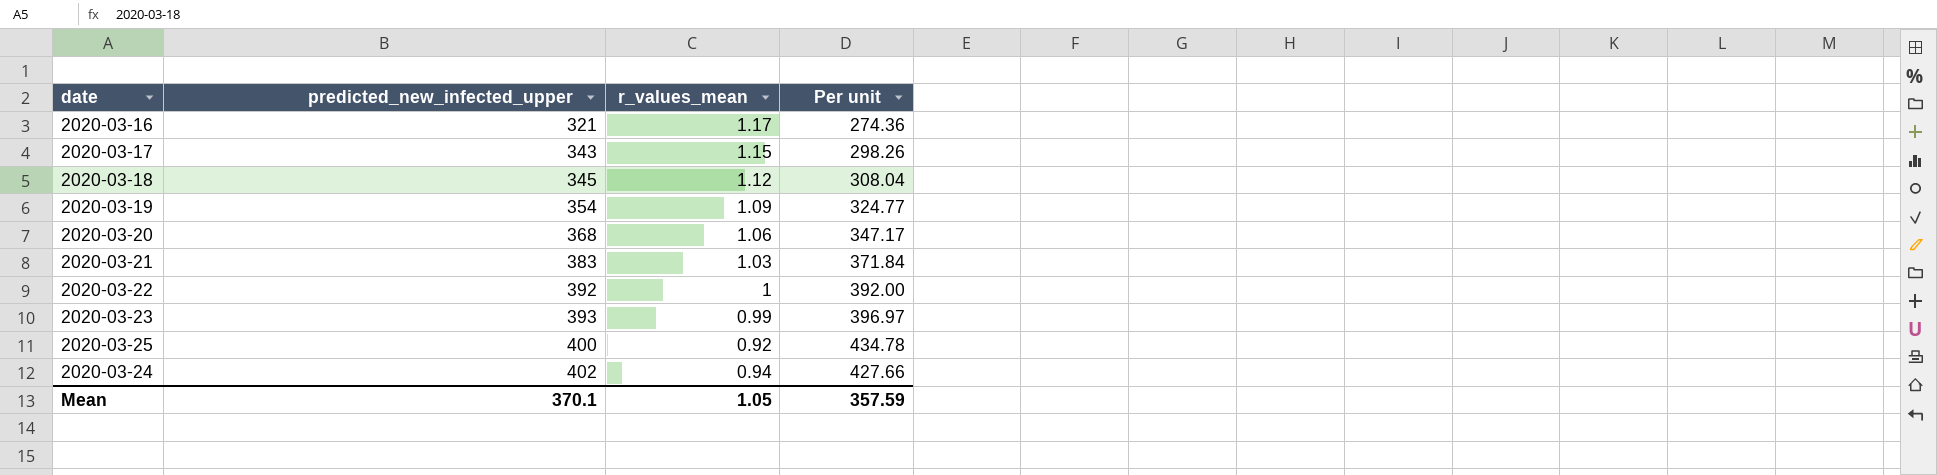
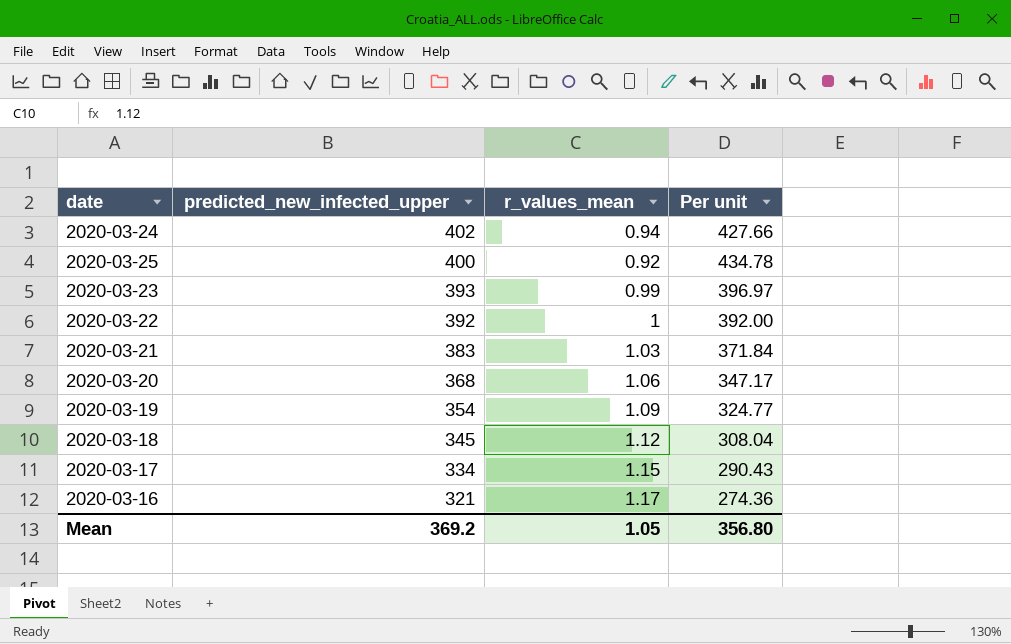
row order: predicted_new_infected_upper ascending -> predicted_new_infected_upper descending
2020-03-17 | predicted_new_infected_upper: 343 -> 334
2020-03-17 | Per unit: 298.26 -> 290.43
Mean | predicted_new_infected_upper: 370.1 -> 369.2
Mean | Per unit: 357.59 -> 356.80

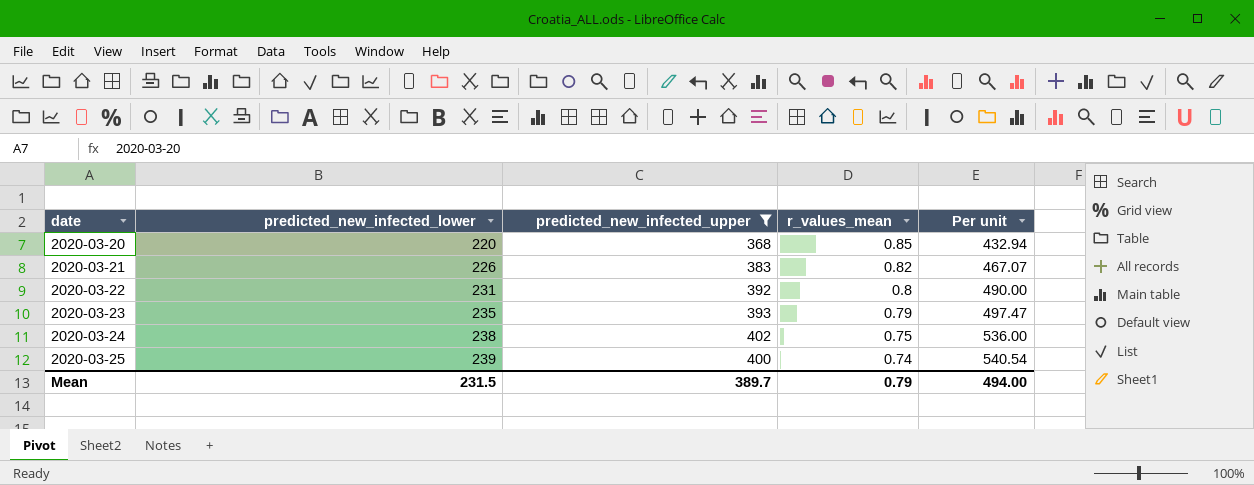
filter: none -> predicted_new_infected_upper >= 368
row order: predicted_new_infected_upper descending -> date ascending
column predicted_new_infected_lower | position: none -> 2
2020-03-20 | r_values_mean: 1.06 -> 0.85
2020-03-20 | Per unit: 347.17 -> 432.94
2020-03-21 | r_values_mean: 1.03 -> 0.82
2020-03-21 | Per unit: 371.84 -> 467.07
2020-03-22 | r_values_mean: 1 -> 0.8
2020-03-22 | Per unit: 392.00 -> 490.00
2020-03-23 | r_values_mean: 0.99 -> 0.79
2020-03-23 | Per unit: 396.97 -> 497.47
2020-03-24 | r_values_mean: 0.94 -> 0.75
2020-03-24 | Per unit: 427.66 -> 536.00
2020-03-25 | r_values_mean: 0.92 -> 0.74
2020-03-25 | Per unit: 434.78 -> 540.54
Mean | predicted_new_infected_upper: 369.2 -> 389.7
Mean | r_values_mean: 1.05 -> 0.79
Mean | Per unit: 356.80 -> 494.00

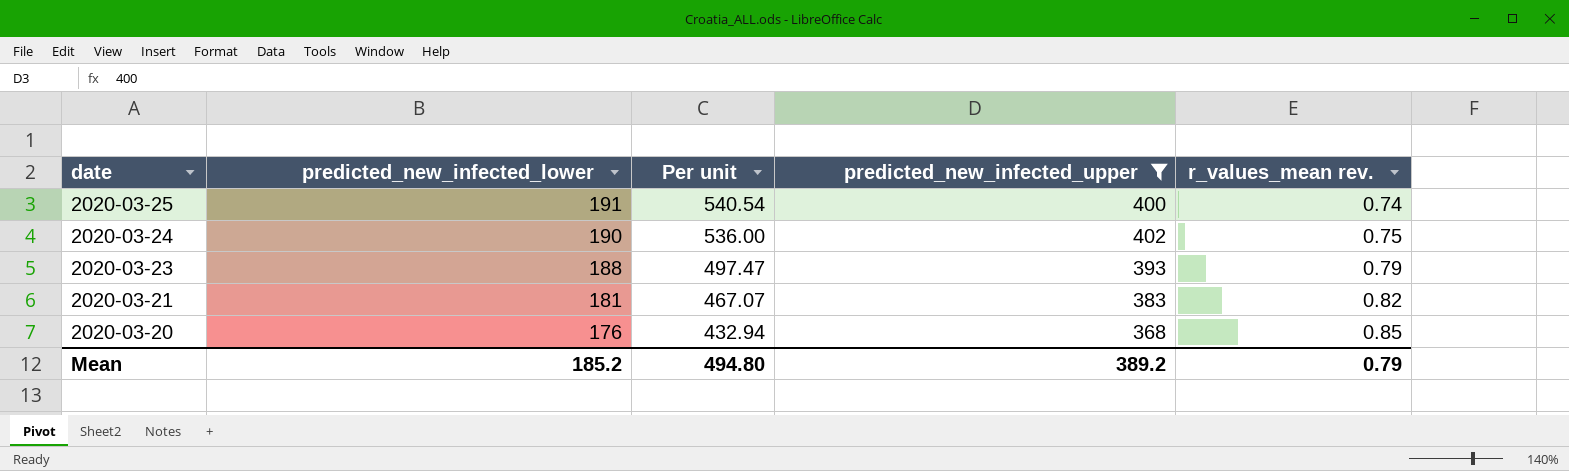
row order: date ascending -> date descending
column Per unit | position: 5 -> 3
column name: r_values_mean -> r_values_mean rev.
row 2020-03-22: 231 | 392 | 0.8 | 490.00 -> none
2020-03-25 | predicted_new_infected_lower: 239 -> 191
2020-03-24 | predicted_new_infected_lower: 238 -> 190
2020-03-23 | predicted_new_infected_lower: 235 -> 188
2020-03-21 | predicted_new_infected_lower: 226 -> 181
2020-03-20 | predicted_new_infected_lower: 220 -> 176
Mean | predicted_new_infected_lower: 231.5 -> 185.2
Mean | Per unit: 494.00 -> 494.80
Mean | predicted_new_infected_upper: 389.7 -> 389.2

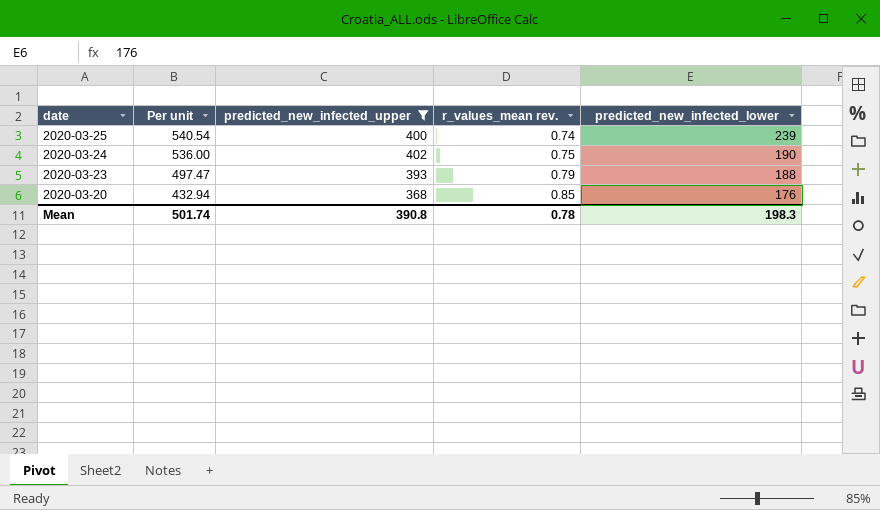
column predicted_new_infected_lower | position: 2 -> 5
row 2020-03-21: 181 | 467.07 | 383 | 0.82 -> none
2020-03-25 | predicted_new_infected_lower: 191 -> 239
Mean | Per unit: 494.80 -> 501.74
Mean | predicted_new_infected_upper: 389.2 -> 390.8
Mean | r_values_mean rev.: 0.79 -> 0.78
Mean | predicted_new_infected_lower: 185.2 -> 198.3

